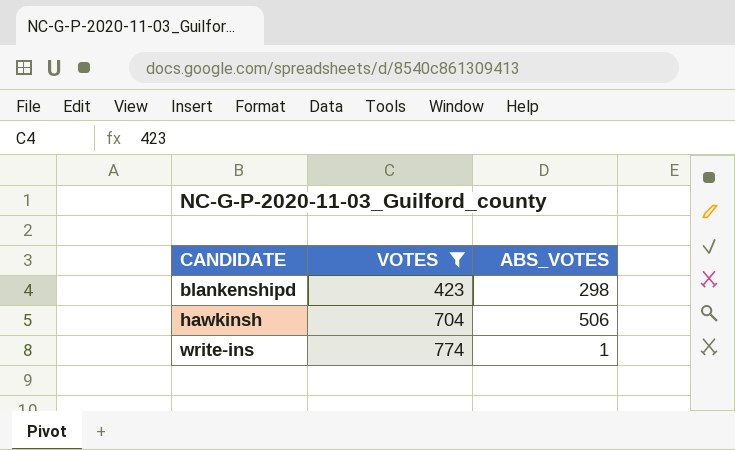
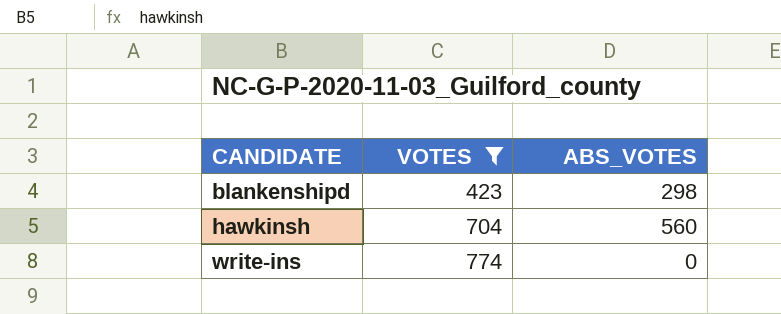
hawkinsh | ABS_VOTES: 506 -> 560
write-ins | ABS_VOTES: 1 -> 0

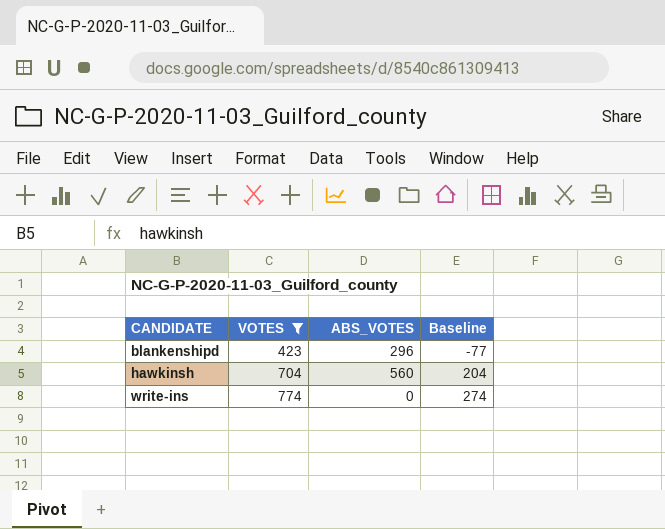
column Baseline | formula: none -> [VOTES] - 500
blankenshipd | ABS_VOTES: 298 -> 296

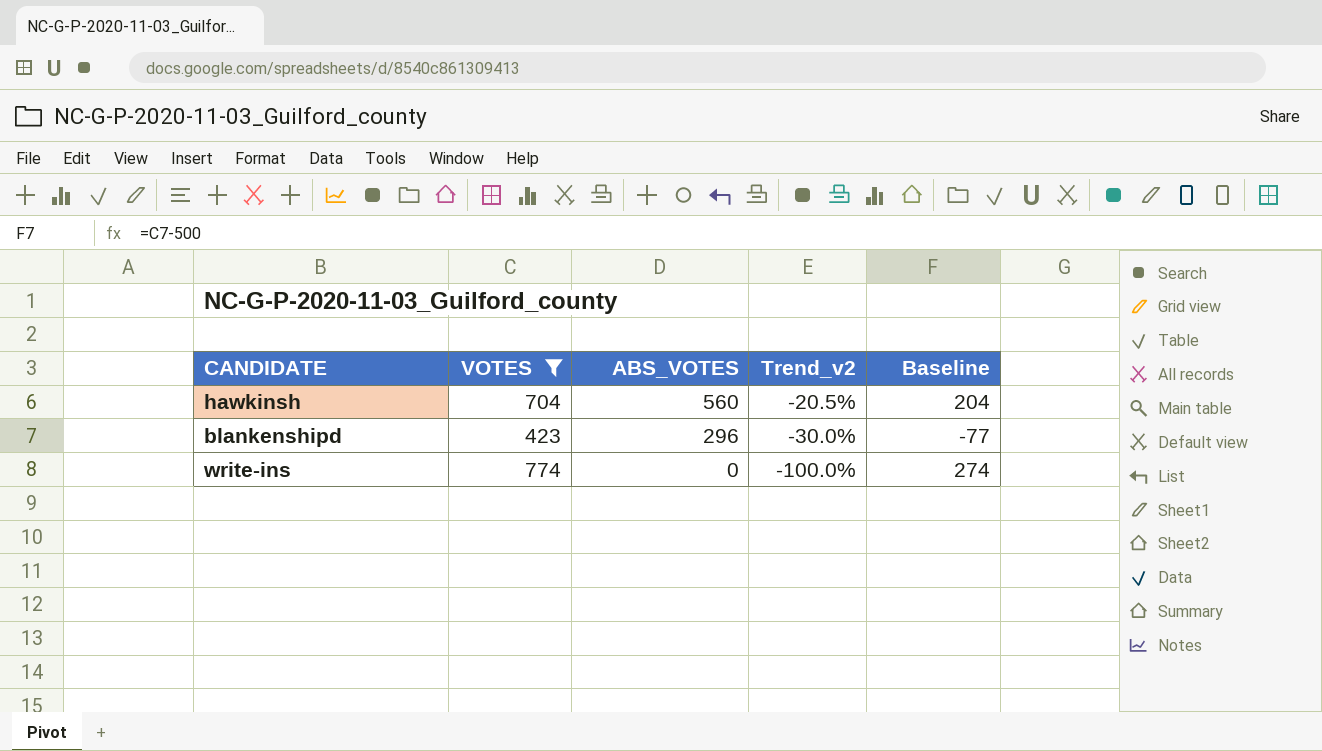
row order: CANDIDATE ascending -> ABS_VOTES descending
column Trend_v2 | formula: none -> ([ABS_VOTES] - [VOTES]) / [VOTES]

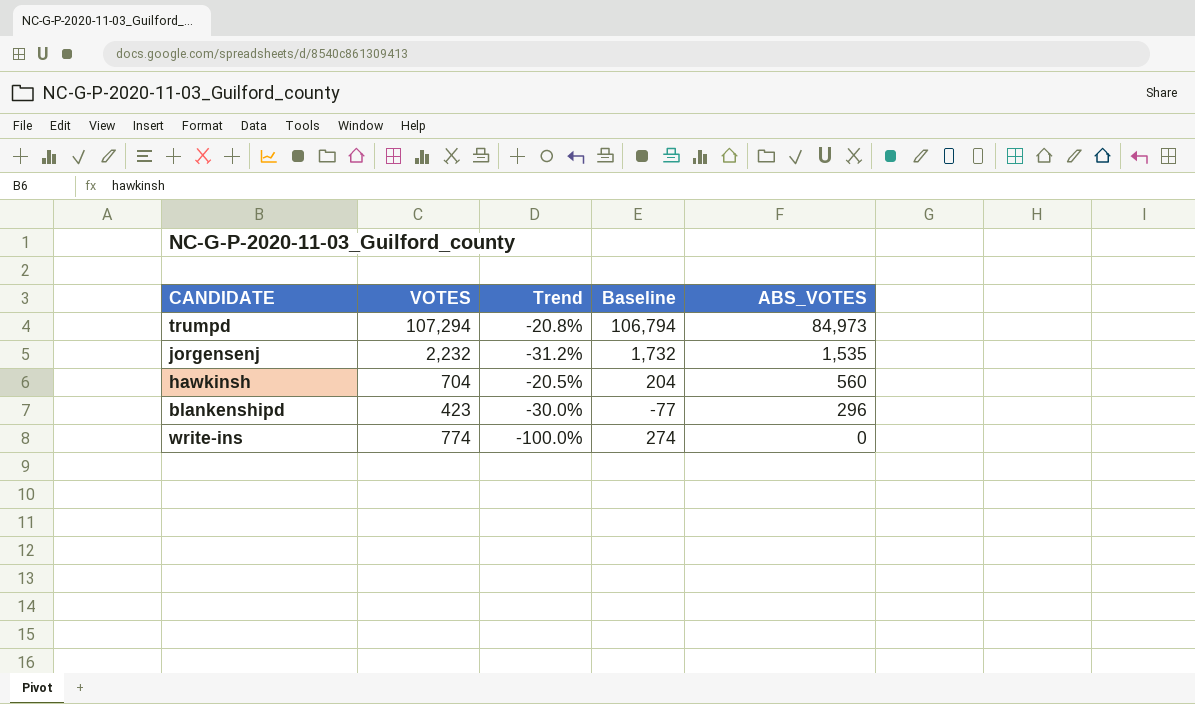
filter: VOTES <= 774 -> none
column name: Trend_v2 -> Trend
column ABS_VOTES | position: 3 -> 5

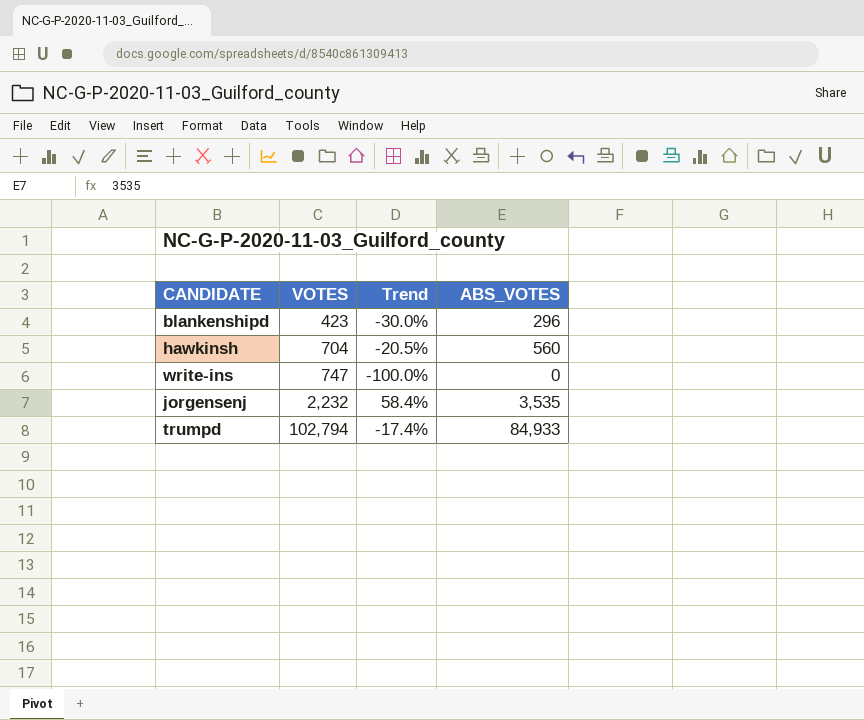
row order: ABS_VOTES descending -> VOTES ascending
column Baseline | formula: [VOTES] - 500 -> none
write-ins | VOTES: 774 -> 747
jorgensenj | Trend: -31.2% -> 58.4%
jorgensenj | ABS_VOTES: 1,535 -> 3,535
trumpd | VOTES: 107,294 -> 102,794
trumpd | Trend: -20.8% -> -17.4%
trumpd | ABS_VOTES: 84,973 -> 84,933

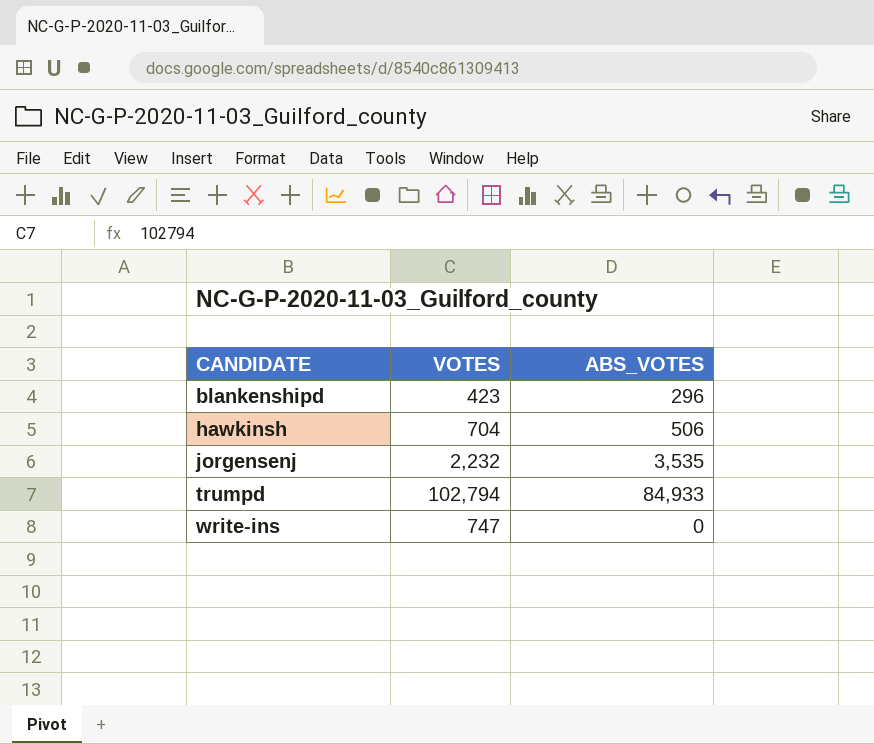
row order: VOTES ascending -> CANDIDATE ascending
column Trend | formula: ([ABS_VOTES] - [VOTES]) / [VOTES] -> none
hawkinsh | ABS_VOTES: 560 -> 506

